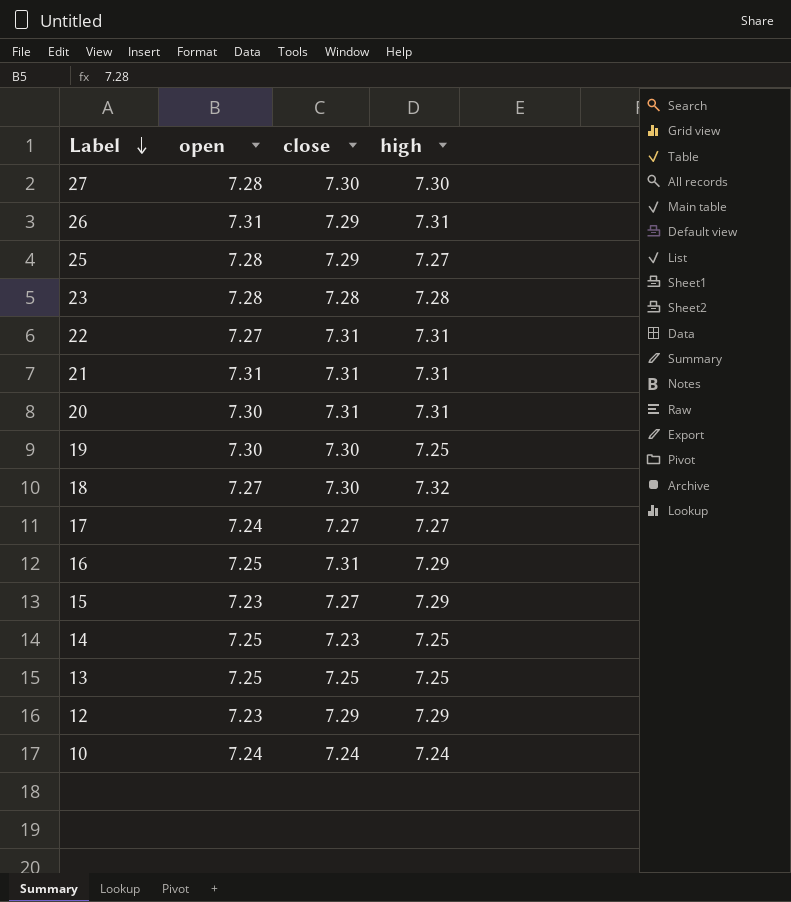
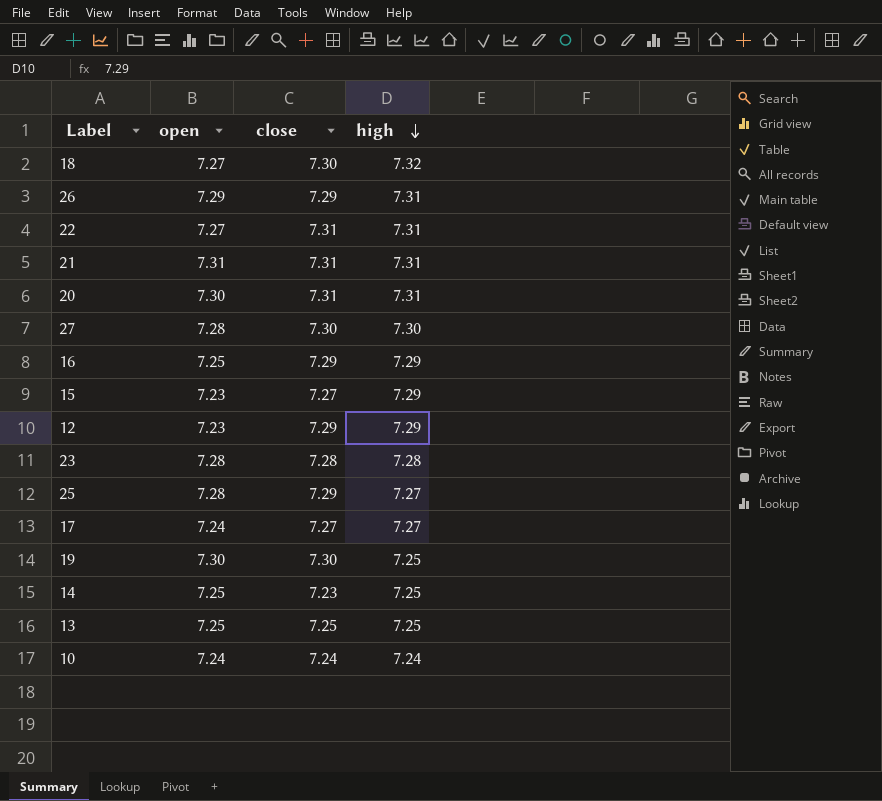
row order: Label descending -> high descending
26 | open: 7.31 -> 7.29
16 | close: 7.31 -> 7.29

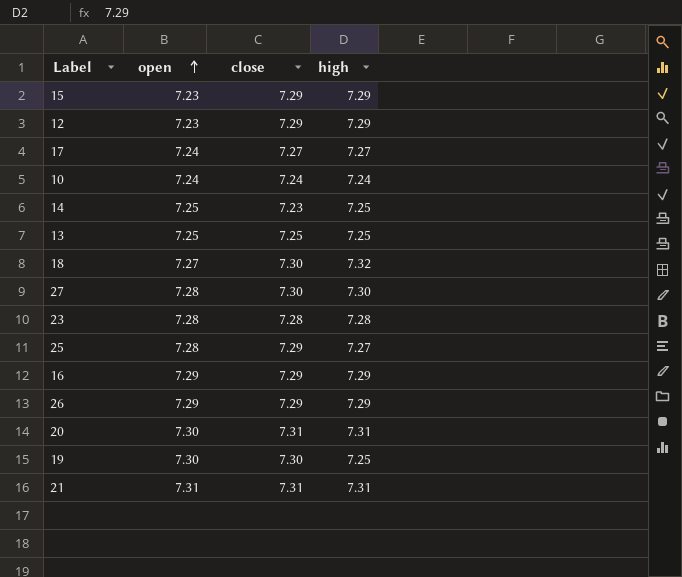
row order: high descending -> open ascending
row 22: 7.27 | 7.31 | 7.31 -> none
15 | close: 7.27 -> 7.29
16 | open: 7.25 -> 7.29
26 | high: 7.31 -> 7.29

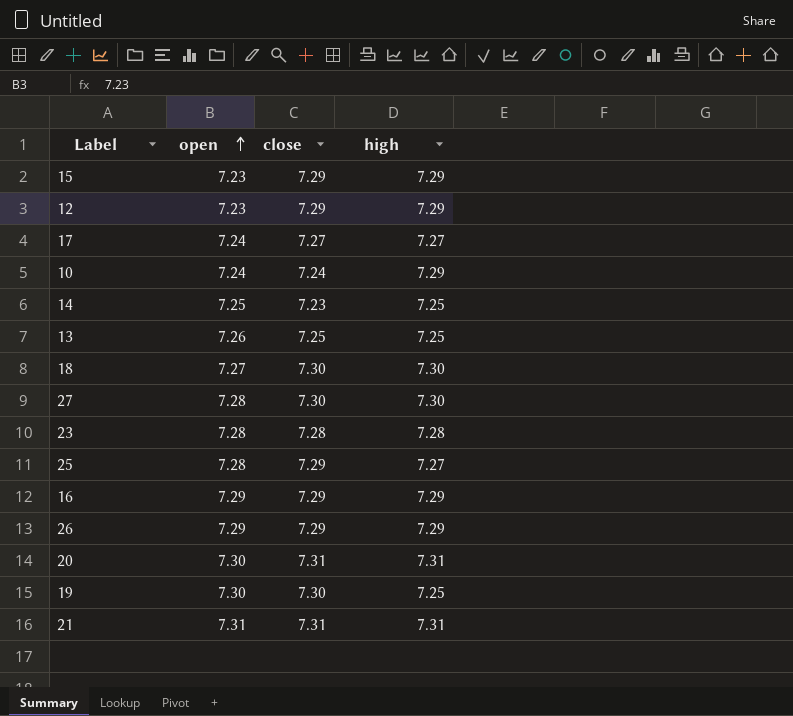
10 | high: 7.24 -> 7.29
13 | open: 7.25 -> 7.26
18 | high: 7.32 -> 7.30

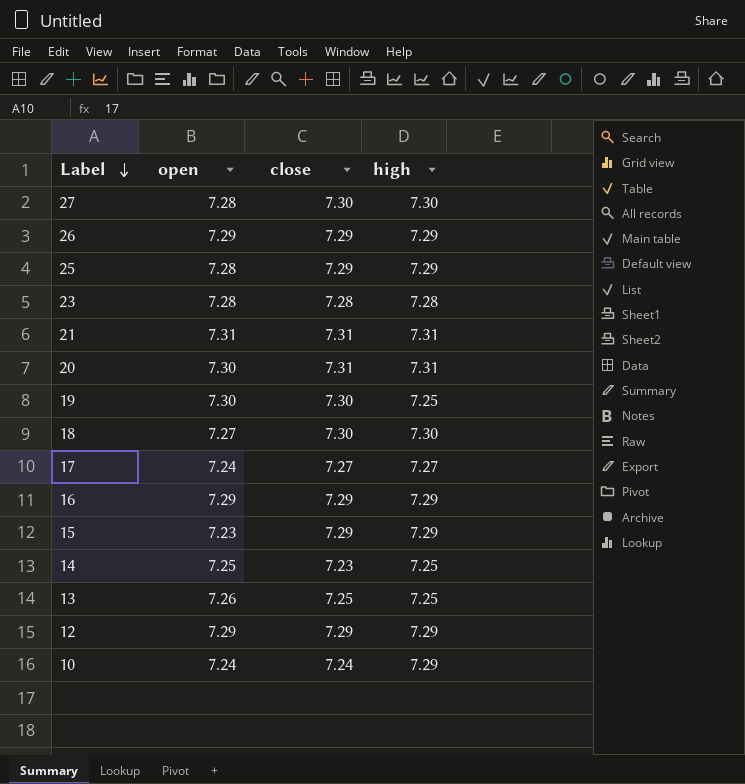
row order: open ascending -> Label descending
25 | high: 7.27 -> 7.29
12 | open: 7.23 -> 7.29

